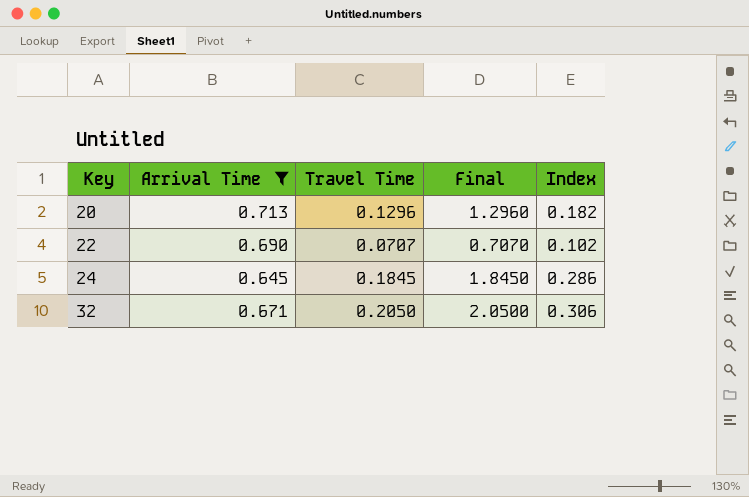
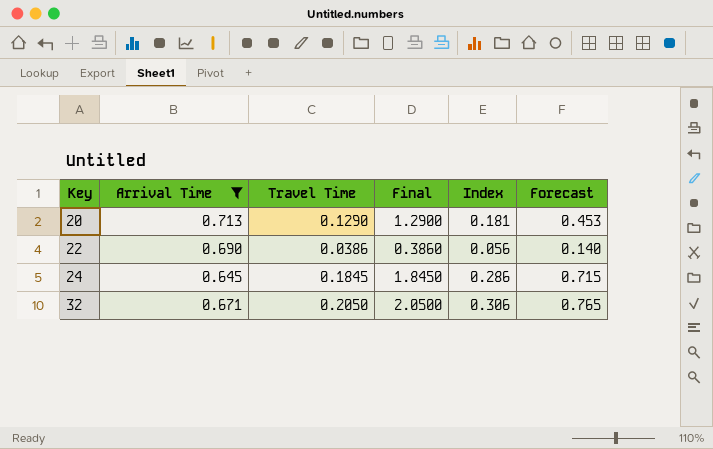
column Forecast | formula: none -> [Index] * 2.5
20 | Travel Time: 0.1296 -> 0.1290
20 | Final: 1.2960 -> 1.2900
20 | Index: 0.182 -> 0.181
22 | Travel Time: 0.0707 -> 0.0386
22 | Final: 0.7070 -> 0.3860
22 | Index: 0.102 -> 0.056

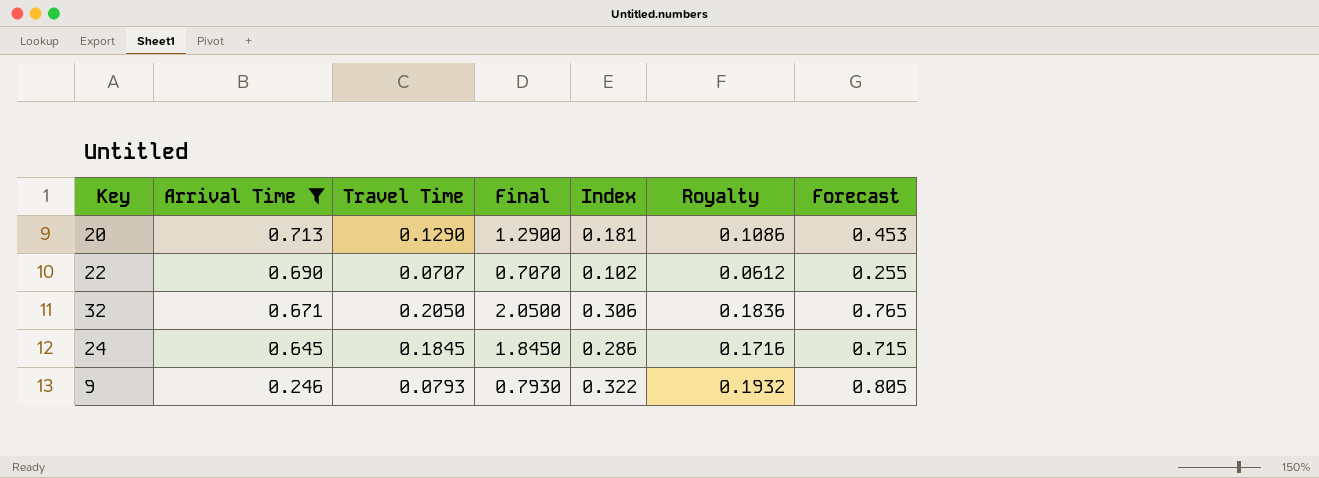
row order: Key ascending -> Arrival Time descending
column Royalty | formula: none -> [Index] * 0.6
22 | Travel Time: 0.0386 -> 0.0707
22 | Final: 0.3860 -> 0.7070
22 | Index: 0.056 -> 0.102
22 | Forecast: 0.140 -> 0.255
row 9: none -> 0.246 | 0.0793 | 0.7930 | 0.322 | 0.1932 | 0.805

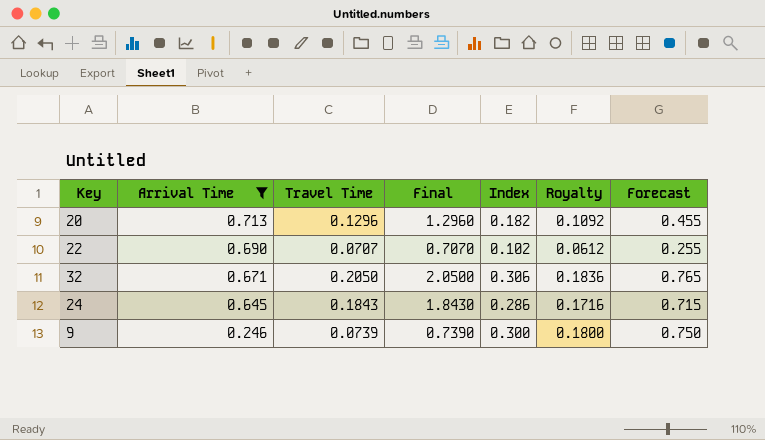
20 | Travel Time: 0.1290 -> 0.1296
20 | Final: 1.2900 -> 1.2960
20 | Index: 0.181 -> 0.182
20 | Royalty: 0.1086 -> 0.1092
20 | Forecast: 0.453 -> 0.455
24 | Travel Time: 0.1845 -> 0.1843
24 | Final: 1.8450 -> 1.8430
9 | Travel Time: 0.0793 -> 0.0739
9 | Final: 0.7930 -> 0.7390
9 | Index: 0.322 -> 0.300
9 | Royalty: 0.1932 -> 0.1800
9 | Forecast: 0.805 -> 0.750

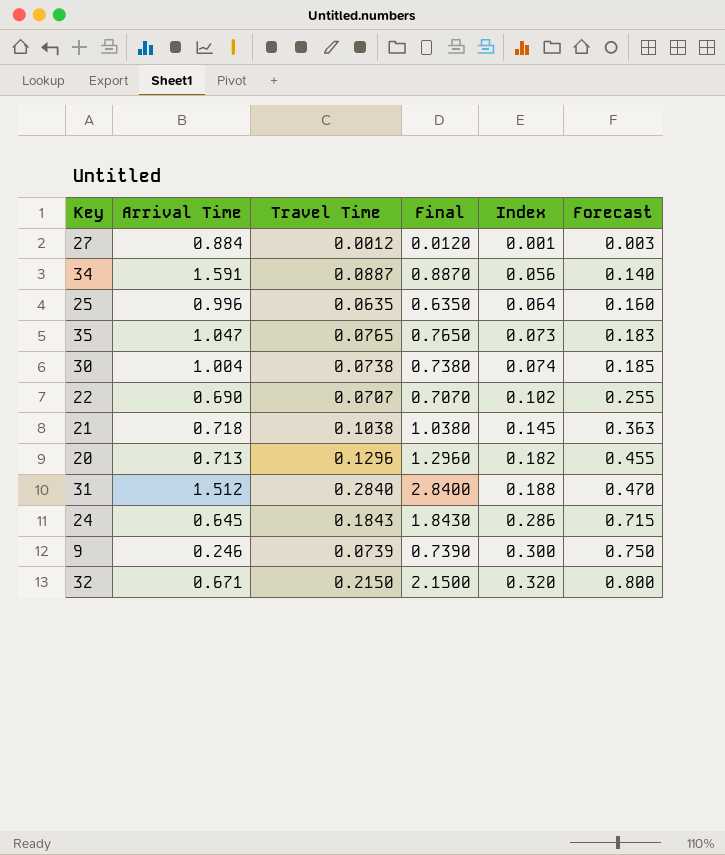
filter: Arrival Time <= 0.713 -> none
row order: Arrival Time descending -> Index ascending
column Royalty | formula: [Index] * 0.6 -> none
32 | Travel Time: 0.2050 -> 0.2150
32 | Final: 2.0500 -> 2.1500
32 | Index: 0.306 -> 0.320
32 | Forecast: 0.765 -> 0.800

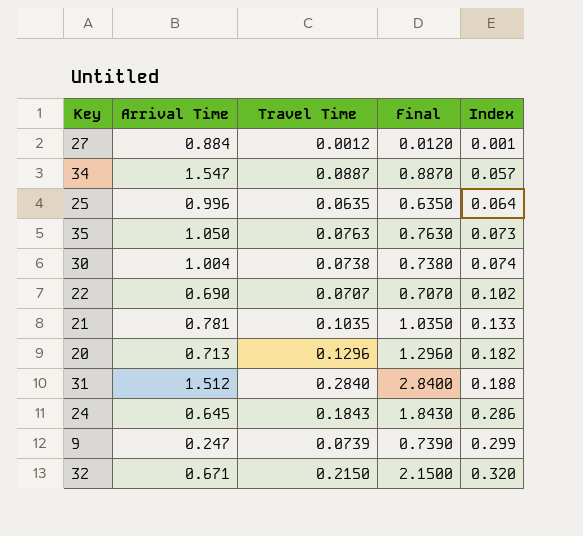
column Forecast | formula: [Index] * 2.5 -> none
34 | Arrival Time: 1.591 -> 1.547
34 | Index: 0.056 -> 0.057
35 | Arrival Time: 1.047 -> 1.050
35 | Travel Time: 0.0765 -> 0.0763
35 | Final: 0.7650 -> 0.7630
21 | Arrival Time: 0.718 -> 0.781
21 | Travel Time: 0.1038 -> 0.1035
21 | Final: 1.0380 -> 1.0350
21 | Index: 0.145 -> 0.133
9 | Arrival Time: 0.246 -> 0.247
9 | Index: 0.300 -> 0.299

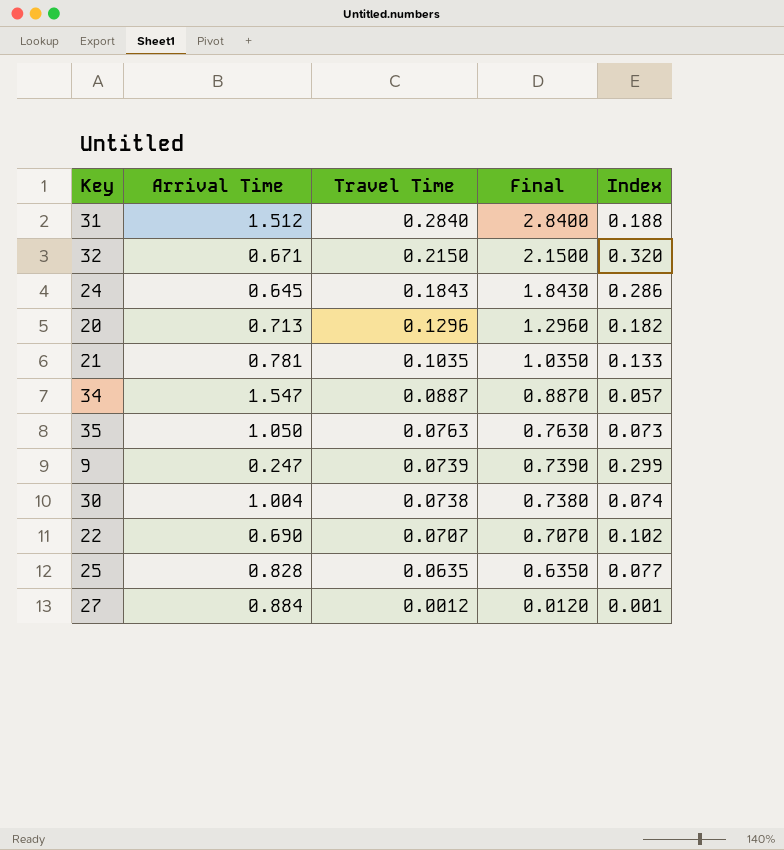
row order: Index ascending -> Travel Time descending
25 | Arrival Time: 0.996 -> 0.828
25 | Index: 0.064 -> 0.077

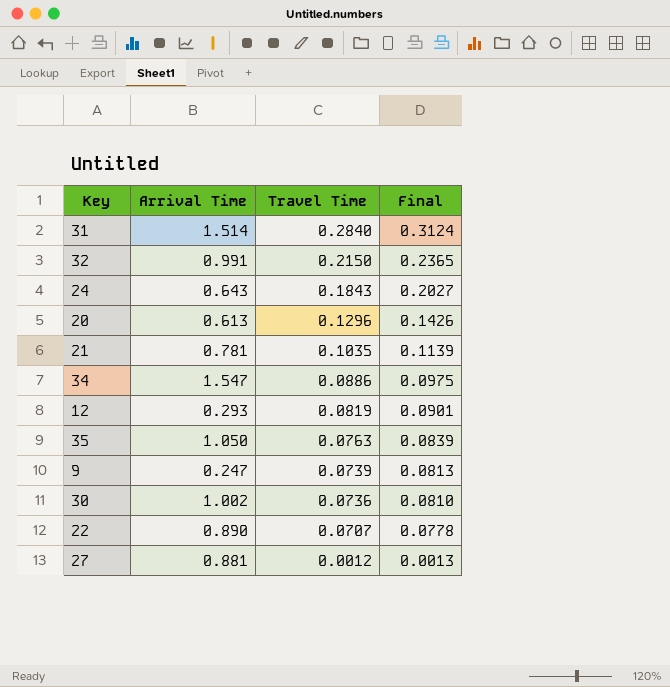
column Index | formula: [Travel Time] / [Arrival Time] -> none
column Final | formula: [Travel Time] * 10 -> [Travel Time] * 1.1
row 25: 0.828 | 0.0635 | 0.6350 | 0.077 -> none
31 | Arrival Time: 1.512 -> 1.514
32 | Arrival Time: 0.671 -> 0.991
24 | Arrival Time: 0.645 -> 0.643
20 | Arrival Time: 0.713 -> 0.613
34 | Travel Time: 0.0887 -> 0.0886
row 12: none -> 0.293 | 0.0819 | 0.0901
30 | Arrival Time: 1.004 -> 1.002
30 | Travel Time: 0.0738 -> 0.0736
22 | Arrival Time: 0.690 -> 0.890
27 | Arrival Time: 0.884 -> 0.881

